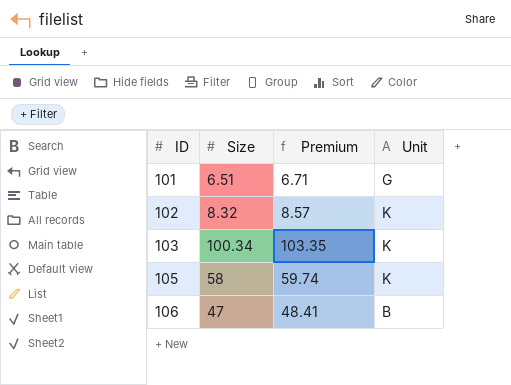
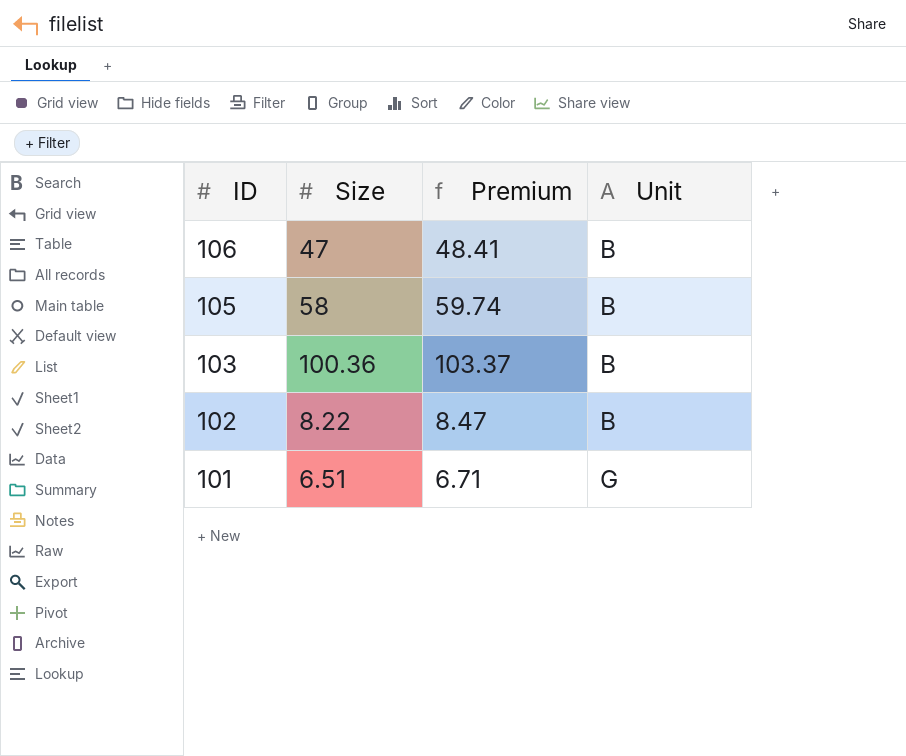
row order: ID ascending -> ID descending
105 | Unit: K -> B
103 | Size: 100.34 -> 100.36
103 | Premium: 103.35 -> 103.37
103 | Unit: K -> B
102 | Size: 8.32 -> 8.22
102 | Premium: 8.57 -> 8.47
102 | Unit: K -> B

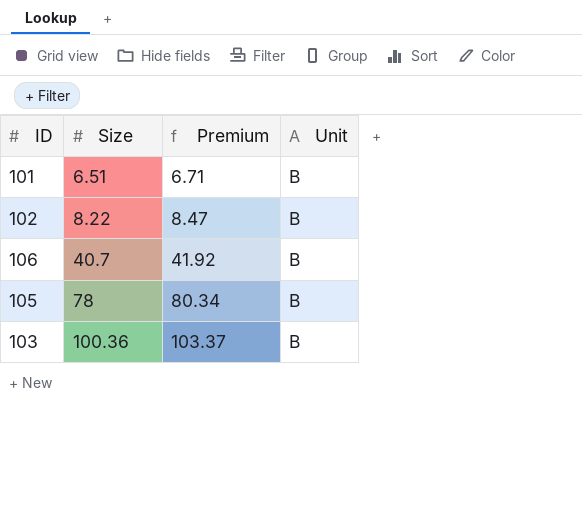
row order: ID descending -> Size ascending
101 | Unit: G -> B
106 | Size: 47 -> 40.7
106 | Premium: 48.41 -> 41.92
105 | Size: 58 -> 78
105 | Premium: 59.74 -> 80.34

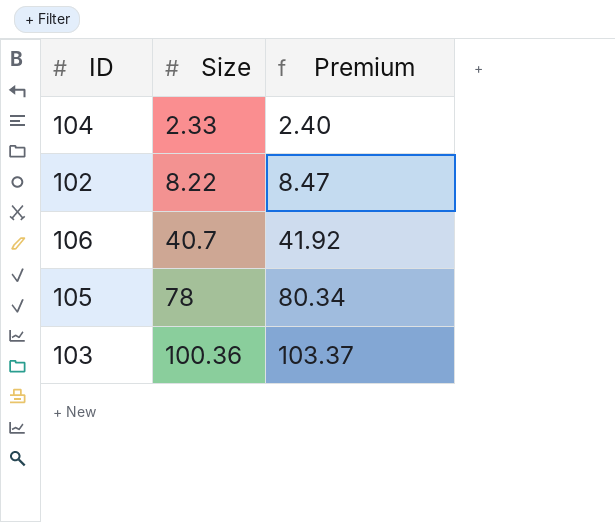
column Unit | position: 4 -> none
row 101: 6.51 | 6.71 | B -> none
row 104: none -> 2.33 | 2.40

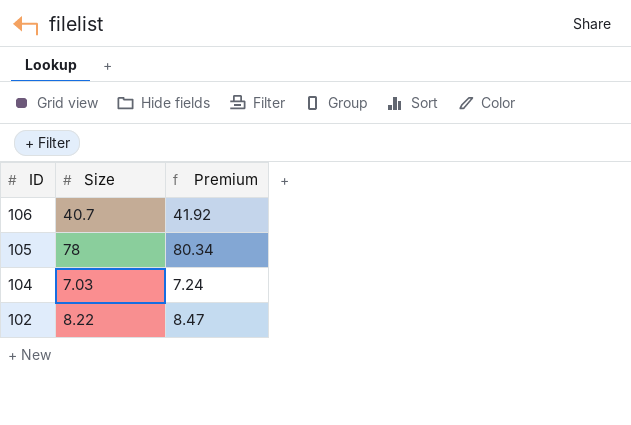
row order: Size ascending -> ID descending
row 103: 100.36 | 103.37 -> none
104 | Size: 2.33 -> 7.03
104 | Premium: 2.40 -> 7.24

